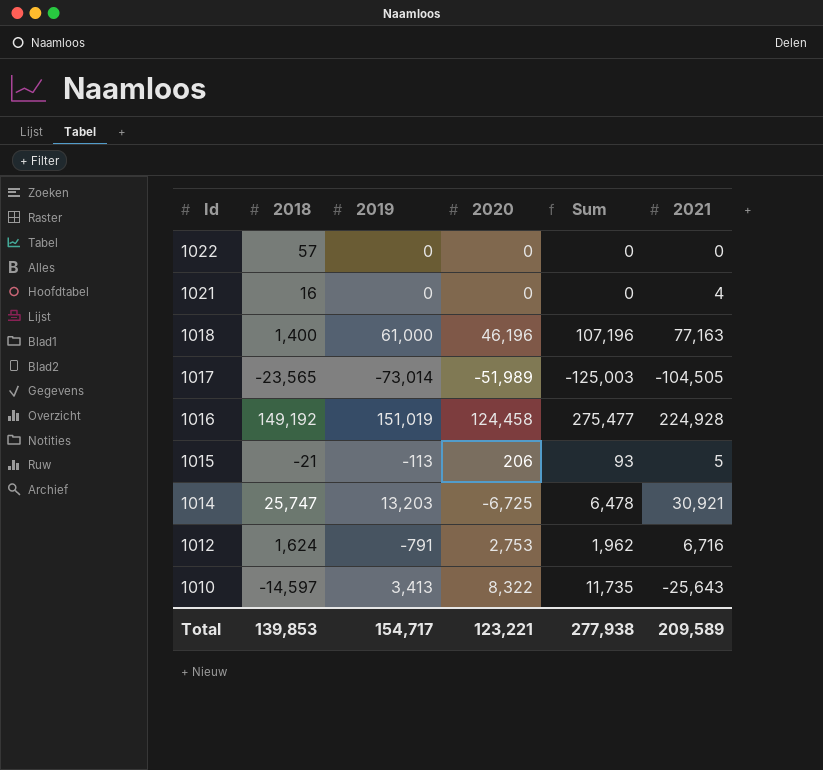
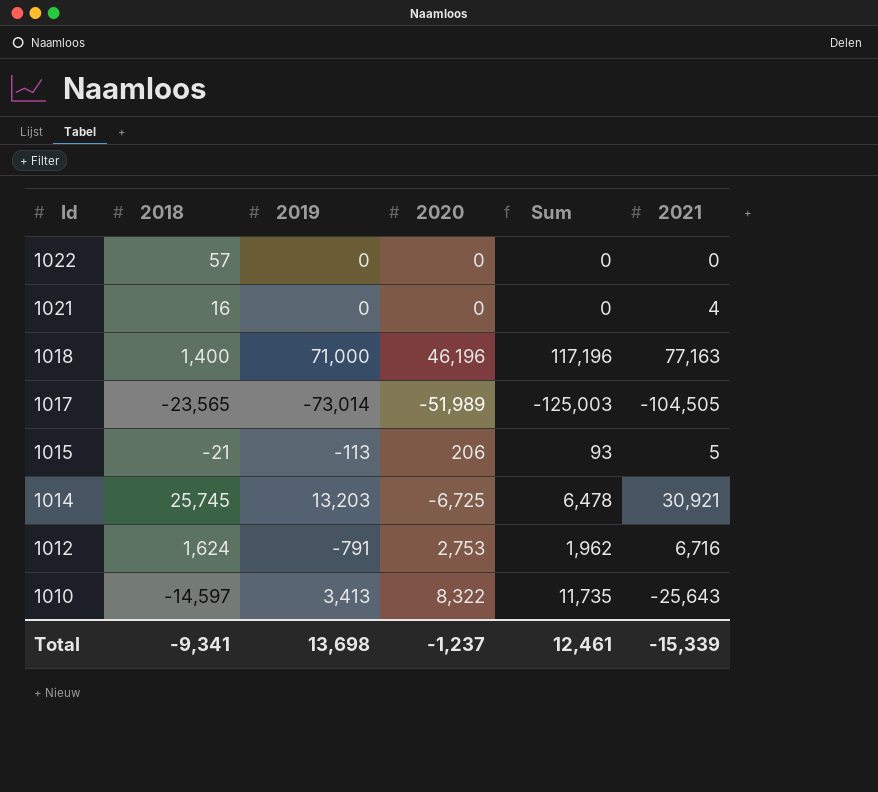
row 1016: 149,192 | 151,019 | 124,458 | 275,477 | 224,928 -> none
1018 | 2019: 61,000 -> 71,000
1018 | Sum: 107,196 -> 117,196
1014 | 2018: 25,747 -> 25,745
Total | 2018: 139,853 -> -9,341
Total | 2019: 154,717 -> 13,698
Total | 2020: 123,221 -> -1,237
Total | Sum: 277,938 -> 12,461
Total | 2021: 209,589 -> -15,339

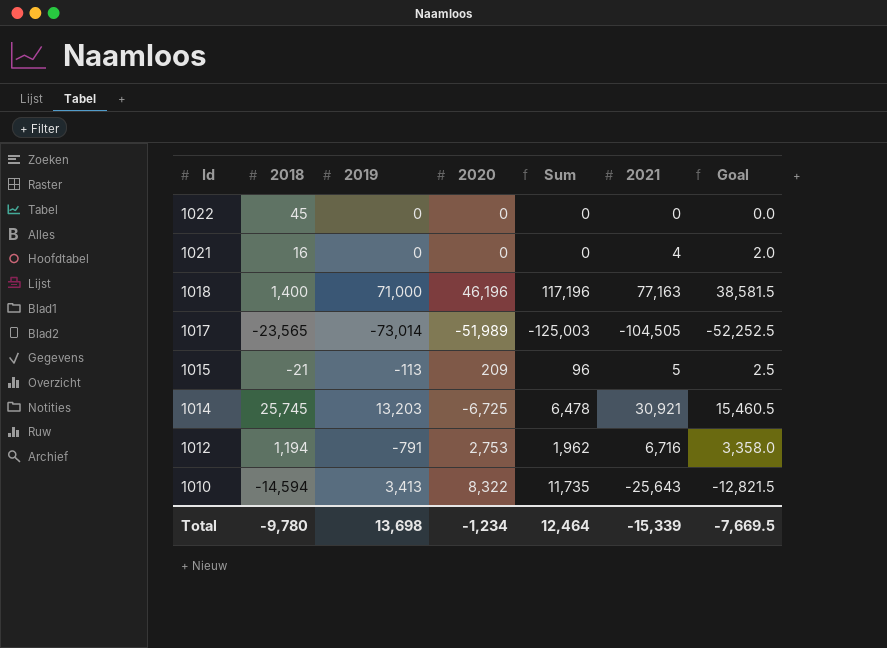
column Goal | formula: none -> [2021] * 0.5
1022 | 2018: 57 -> 45
1015 | 2020: 206 -> 209
1015 | Sum: 93 -> 96
1012 | 2018: 1,624 -> 1,194
1010 | 2018: -14,597 -> -14,594
Total | 2018: -9,341 -> -9,780
Total | 2020: -1,237 -> -1,234
Total | Sum: 12,461 -> 12,464

